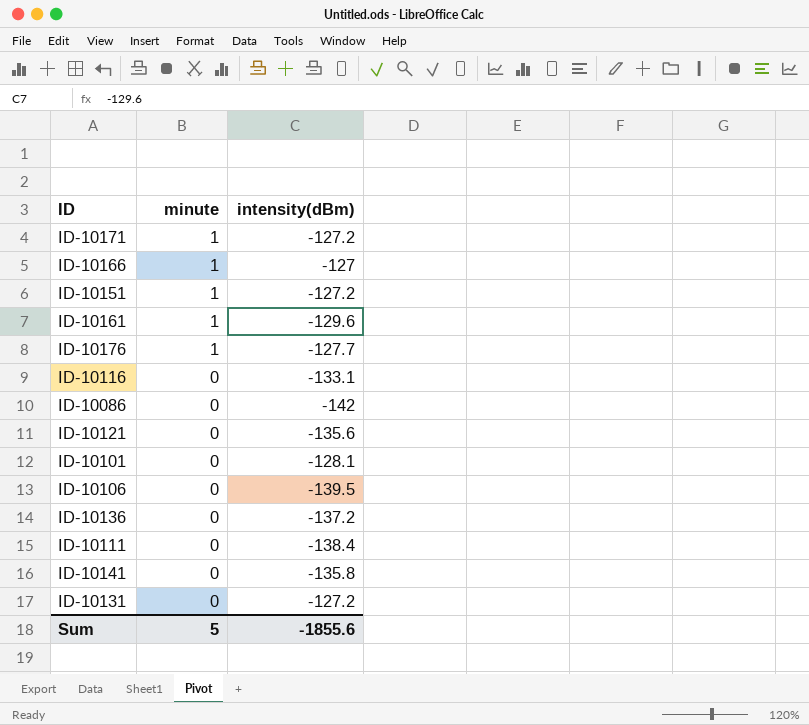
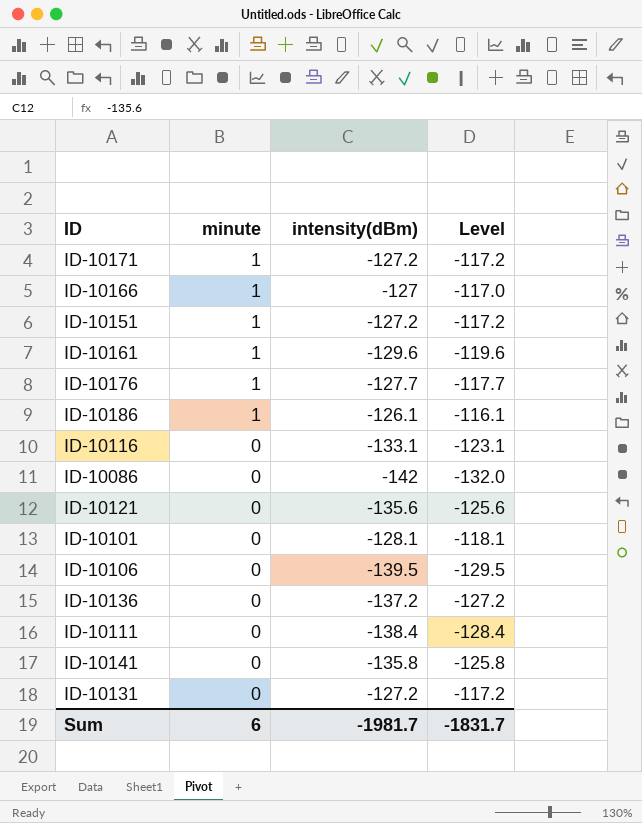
column Level | formula: none -> [intensity(dBm)] + 10
row ID-10186: none -> 1 | -126.1 | -116.1
Sum | minute: 5 -> 6
Sum | intensity(dBm): -1855.6 -> -1981.7

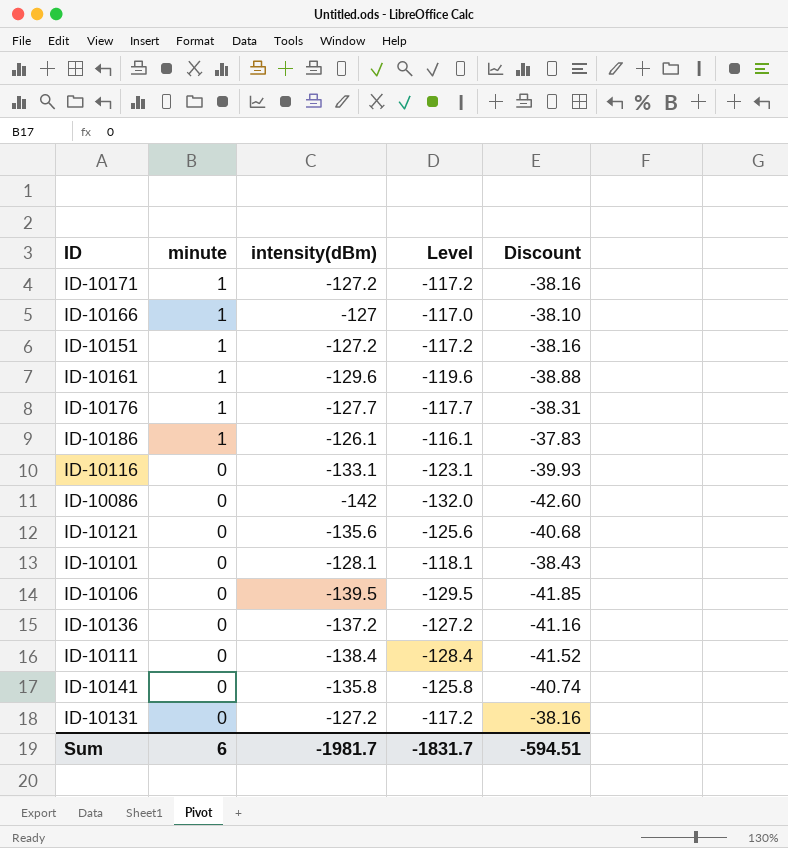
column Discount | formula: none -> [intensity(dBm)] * 0.3

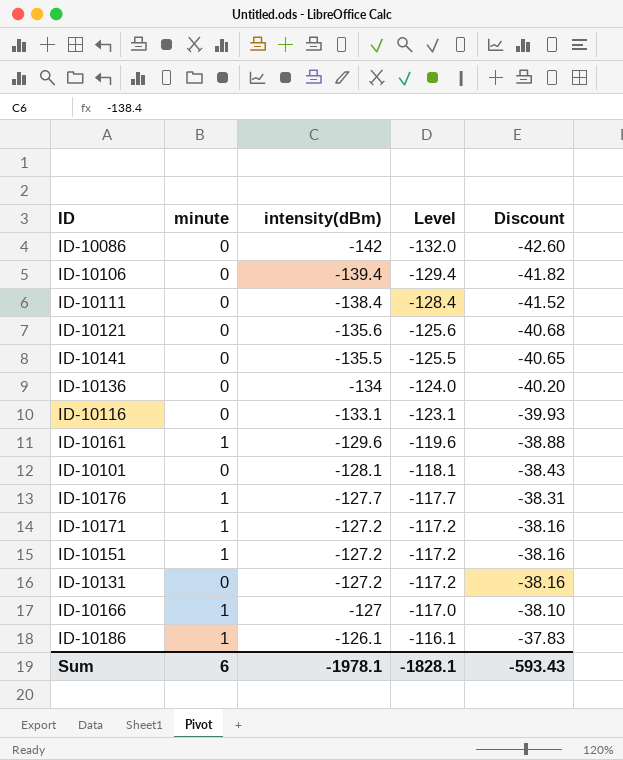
row order: minute descending -> intensity(dBm) ascending
ID-10106 | intensity(dBm): -139.5 -> -139.4
ID-10106 | Level: -129.5 -> -129.4
ID-10106 | Discount: -41.85 -> -41.82
ID-10141 | intensity(dBm): -135.8 -> -135.5
ID-10141 | Level: -125.8 -> -125.5
ID-10141 | Discount: -40.74 -> -40.65
ID-10136 | intensity(dBm): -137.2 -> -134
ID-10136 | Level: -127.2 -> -124.0
ID-10136 | Discount: -41.16 -> -40.20
Sum | intensity(dBm): -1981.7 -> -1978.1
Sum | Level: -1831.7 -> -1828.1
Sum | Discount: -594.51 -> -593.43

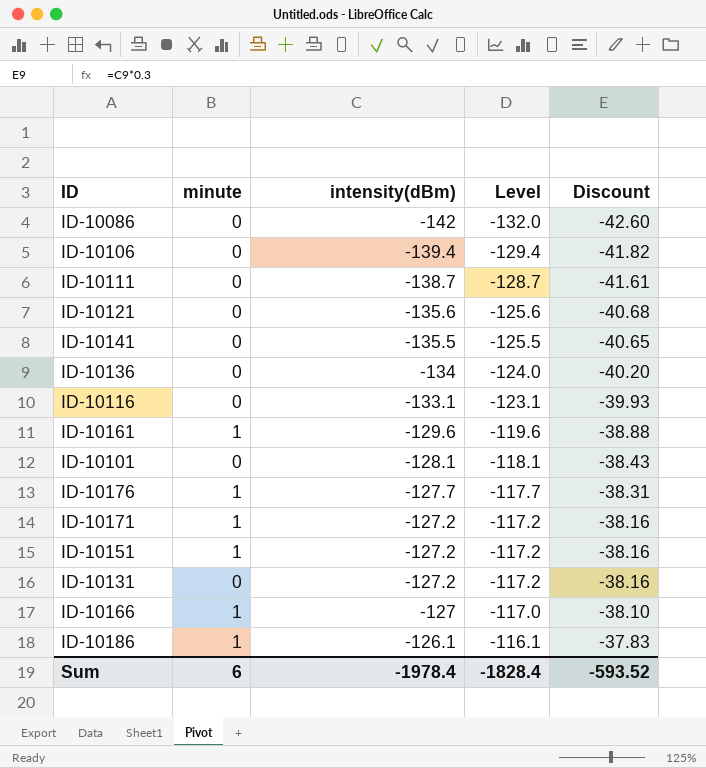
ID-10111 | intensity(dBm): -138.4 -> -138.7
ID-10111 | Level: -128.4 -> -128.7
ID-10111 | Discount: -41.52 -> -41.61
Sum | intensity(dBm): -1978.1 -> -1978.4
Sum | Level: -1828.1 -> -1828.4
Sum | Discount: -593.43 -> -593.52

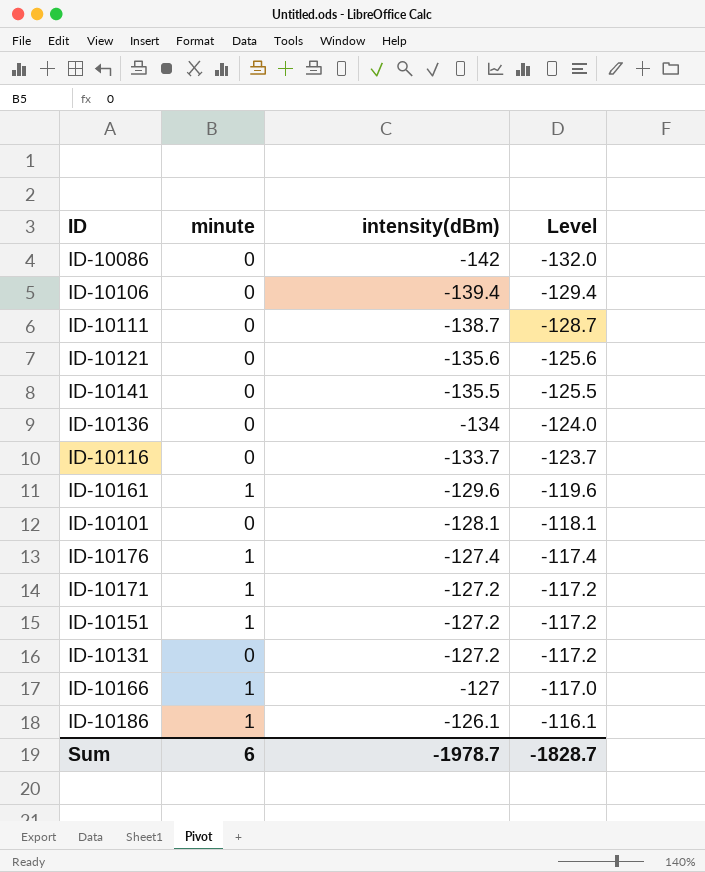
column Discount | formula: [intensity(dBm)] * 0.3 -> none
ID-10116 | intensity(dBm): -133.1 -> -133.7
ID-10116 | Level: -123.1 -> -123.7
ID-10176 | intensity(dBm): -127.7 -> -127.4
ID-10176 | Level: -117.7 -> -117.4
Sum | intensity(dBm): -1978.4 -> -1978.7
Sum | Level: -1828.4 -> -1828.7

